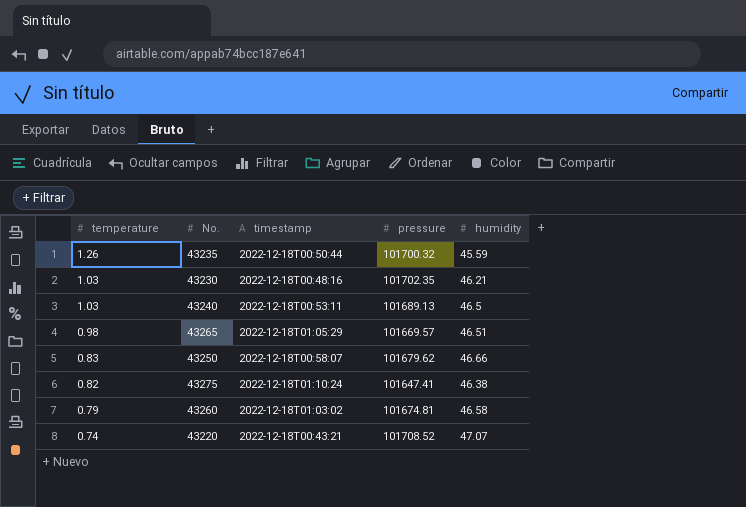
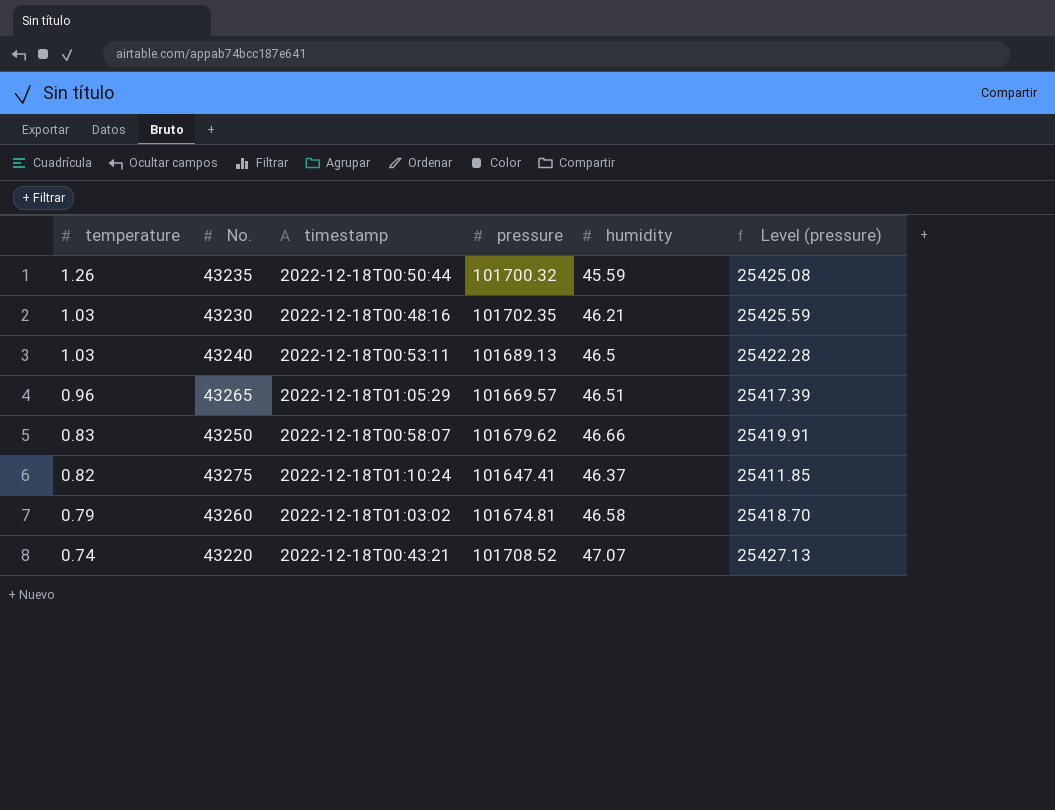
column Level (pressure) | formula: none -> [pressure] * 0.25
43265 | temperature: 0.98 -> 0.96
43275 | humidity: 46.38 -> 46.37

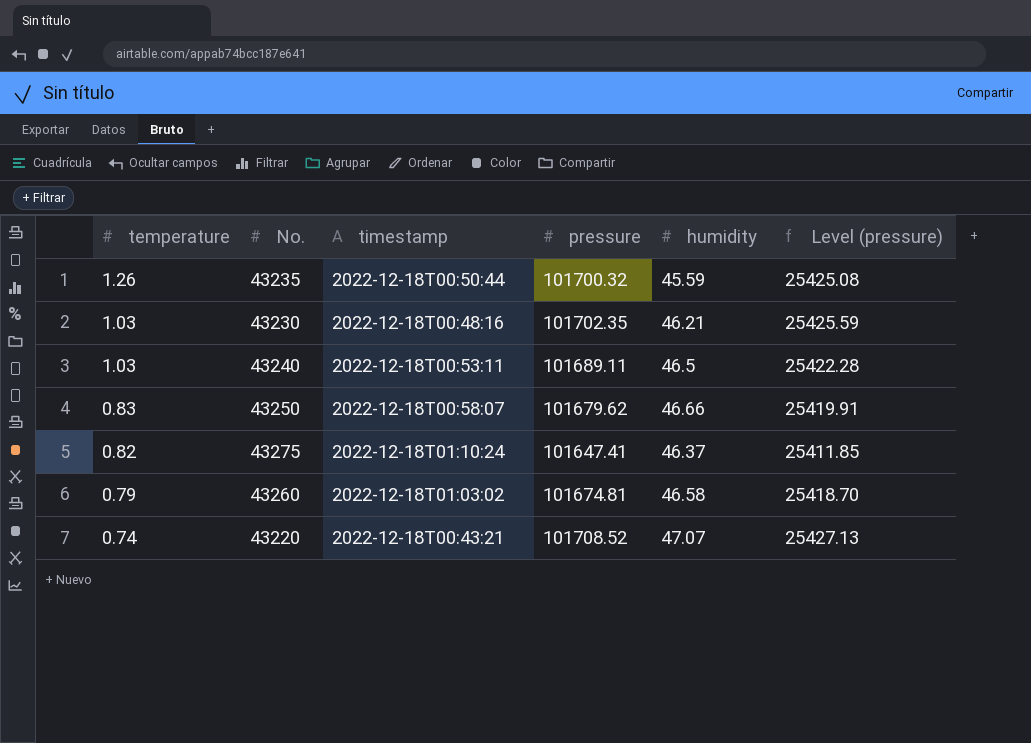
row 43265: 0.96 | 2022-12-18T01:05:29 | 101669.57 | 46.51 | 25417.39 -> none
43240 | pressure: 101689.13 -> 101689.11

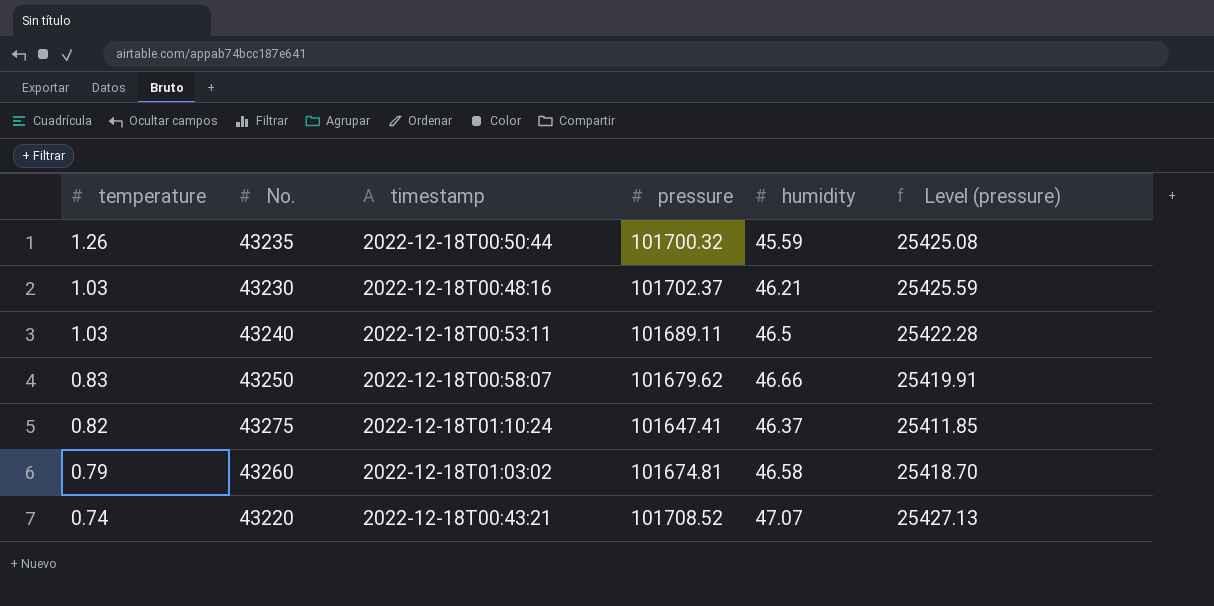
43230 | pressure: 101702.35 -> 101702.37

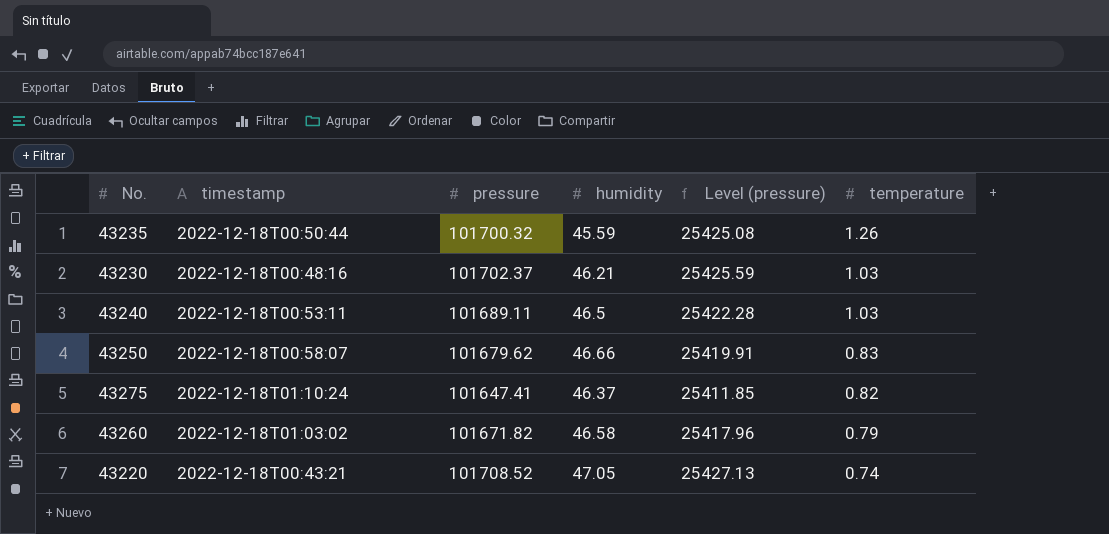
column temperature | position: 1 -> 6
43260 | pressure: 101674.81 -> 101671.82
43260 | Level (pressure): 25418.70 -> 25417.96
43220 | humidity: 47.07 -> 47.05

